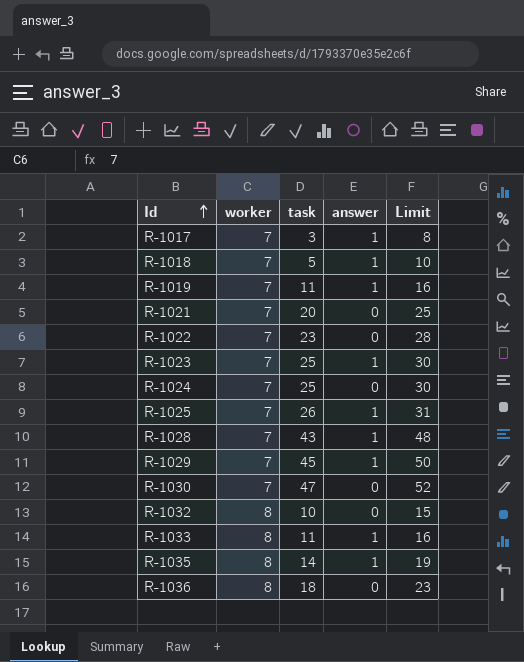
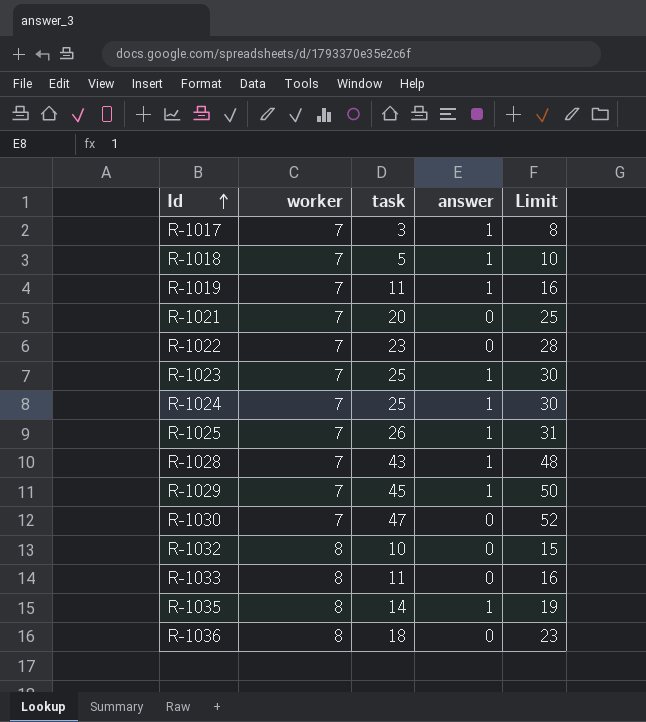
R-1024 | answer: 0 -> 1
R-1033 | answer: 1 -> 0

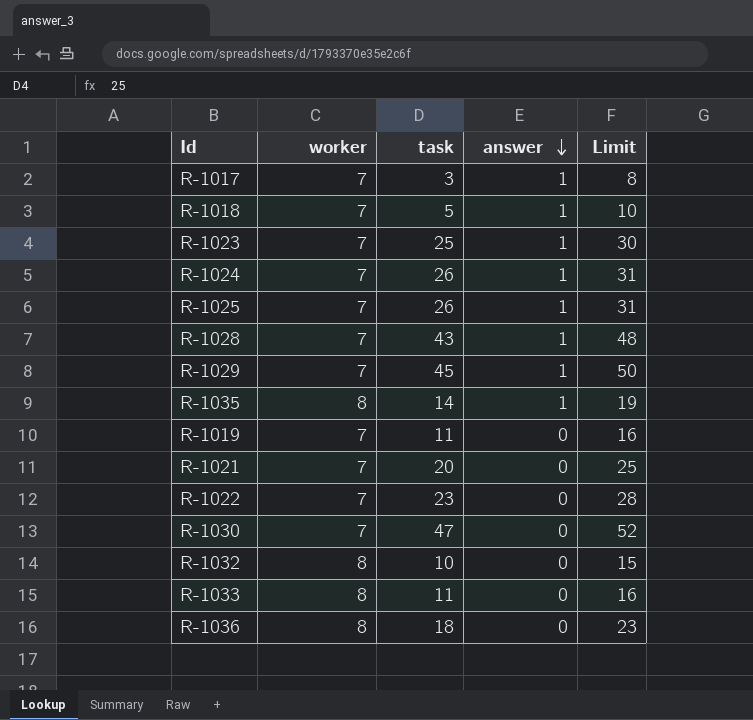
row order: Id ascending -> answer descending
R-1024 | task: 25 -> 26
R-1024 | Limit: 30 -> 31
R-1019 | answer: 1 -> 0

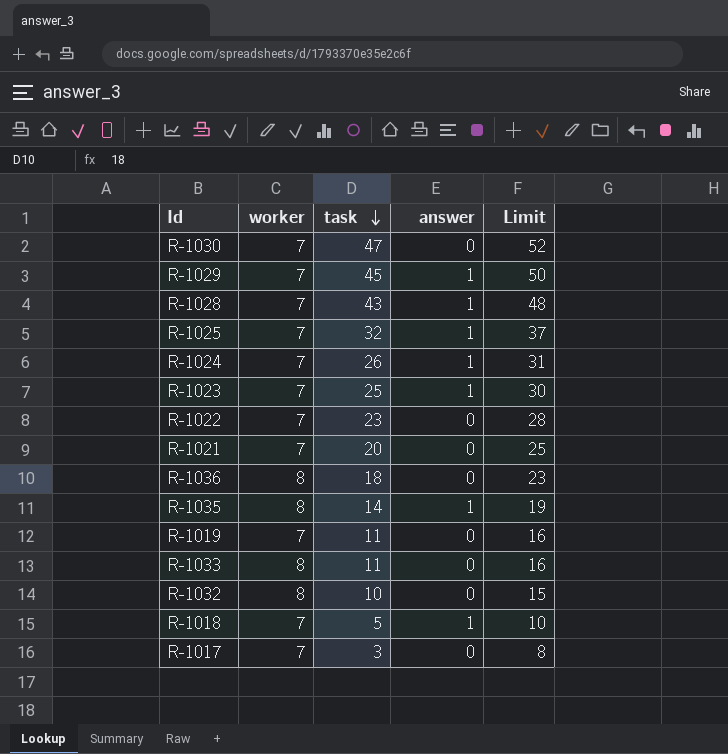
row order: answer descending -> task descending
R-1025 | task: 26 -> 32
R-1025 | Limit: 31 -> 37
R-1017 | answer: 1 -> 0

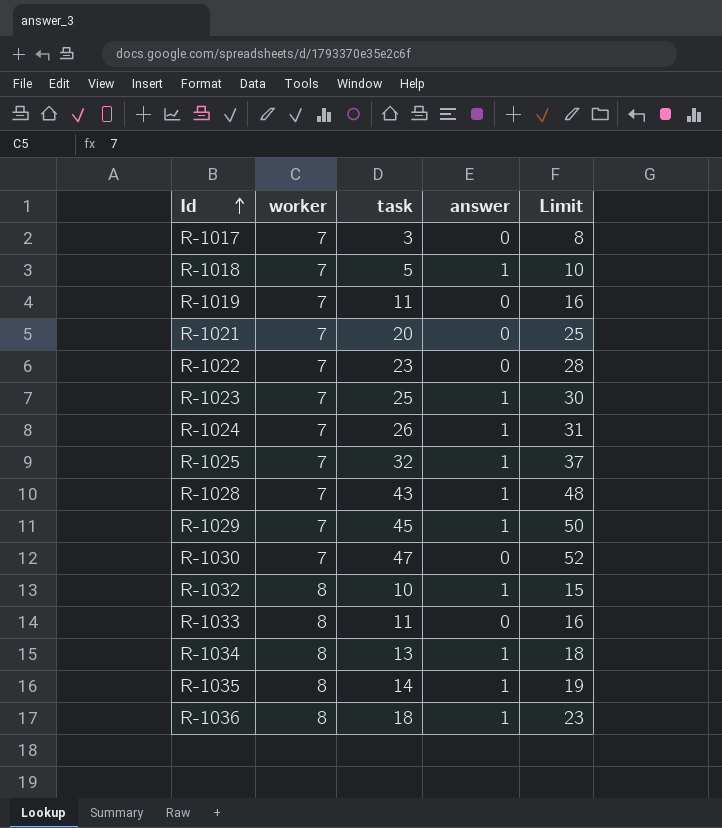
row order: task descending -> Id ascending
R-1032 | answer: 0 -> 1
row R-1034: none -> 8 | 13 | 1 | 18
R-1036 | answer: 0 -> 1

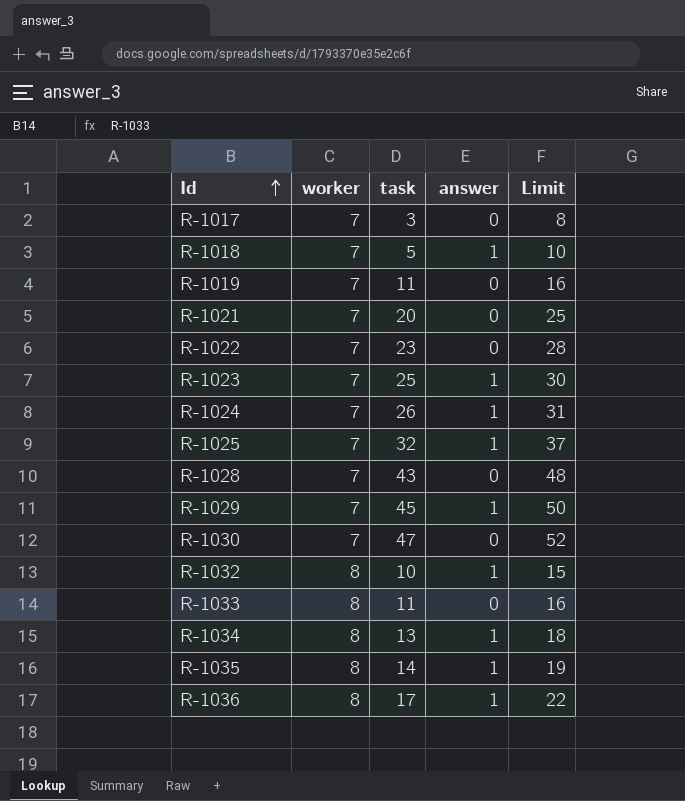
R-1028 | answer: 1 -> 0
R-1036 | task: 18 -> 17
R-1036 | Limit: 23 -> 22

